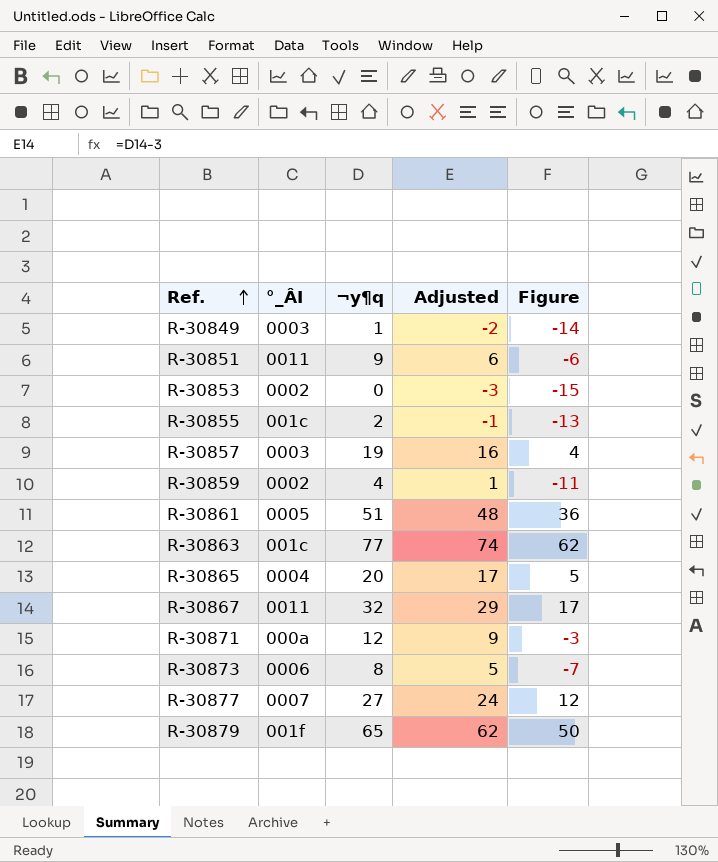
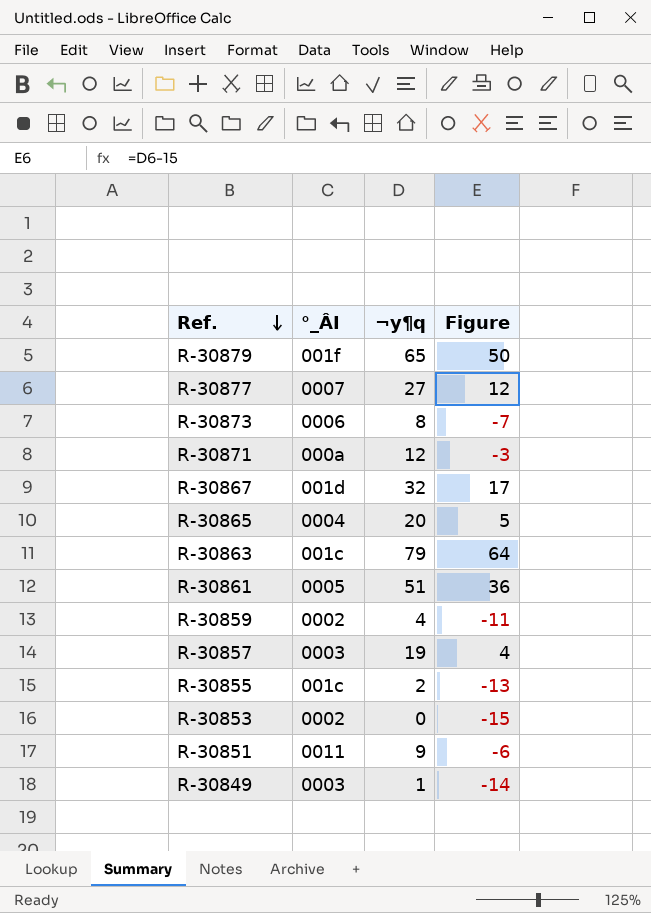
row order: Ref. ascending -> Ref. descending
column Adjusted | formula: [¬y¶q] - 3 -> none
R-30867 | °_ÂI: 0011 -> 001d
R-30863 | ¬y¶q: 77 -> 79
R-30863 | Figure: 62 -> 64

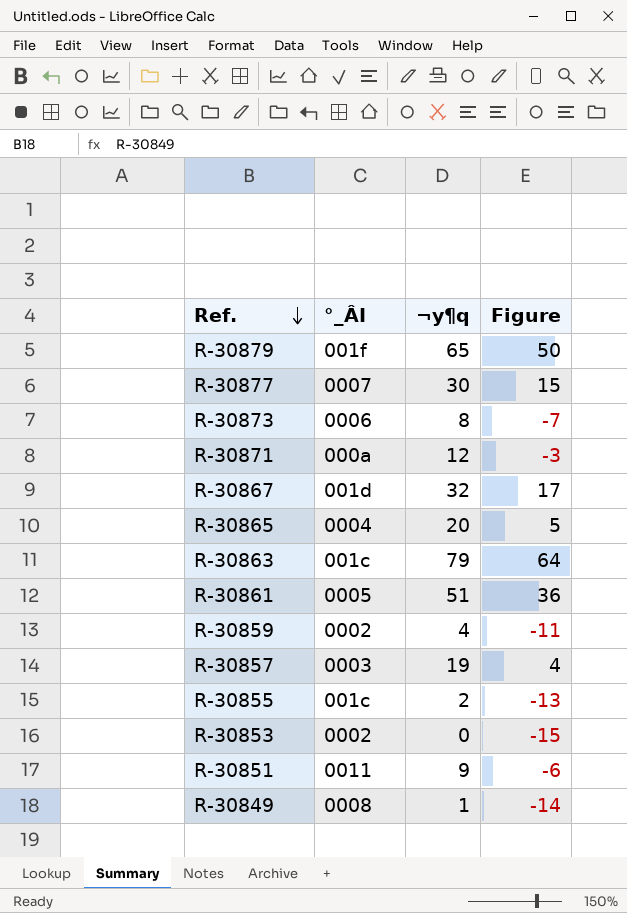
R-30877 | ¬y¶q: 27 -> 30
R-30877 | Figure: 12 -> 15
R-30849 | °_ÂI: 0003 -> 0008

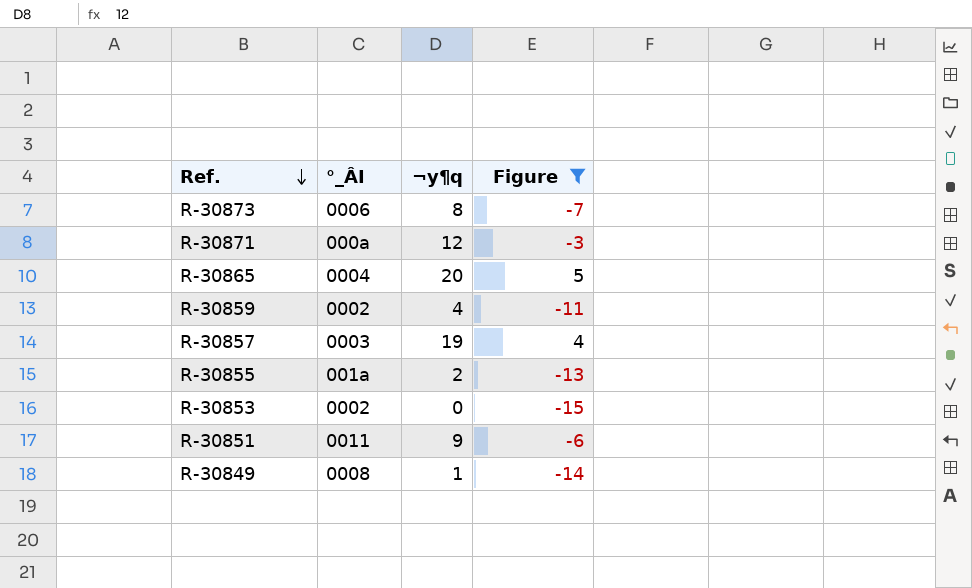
filter: none -> Figure <= 5
R-30855 | °_ÂI: 001c -> 001a

